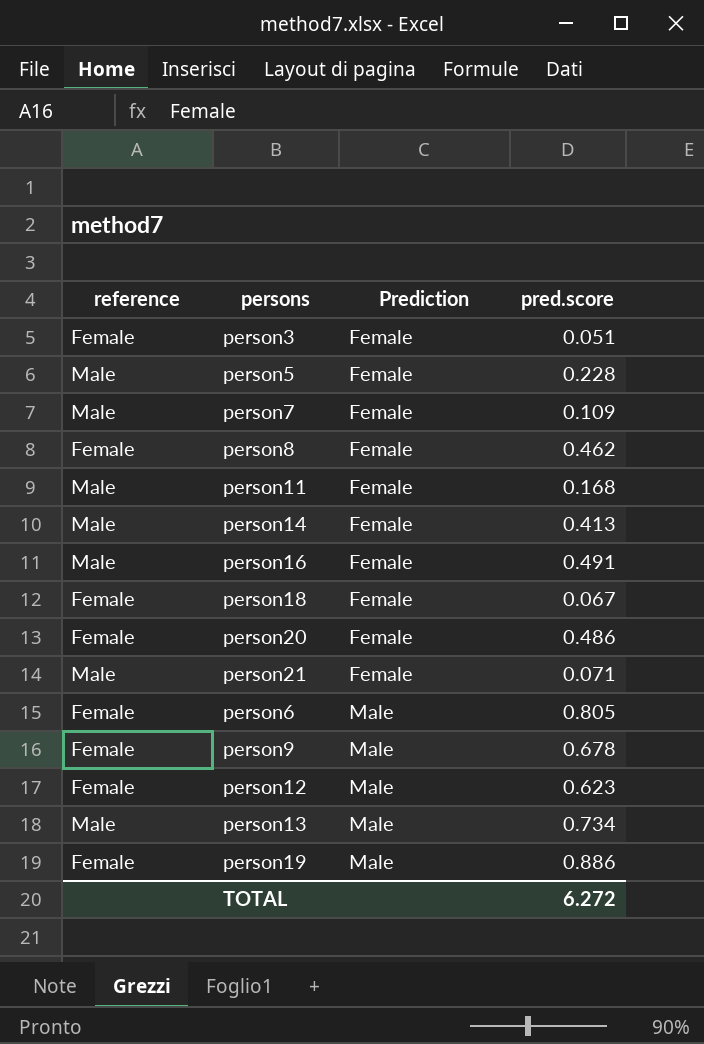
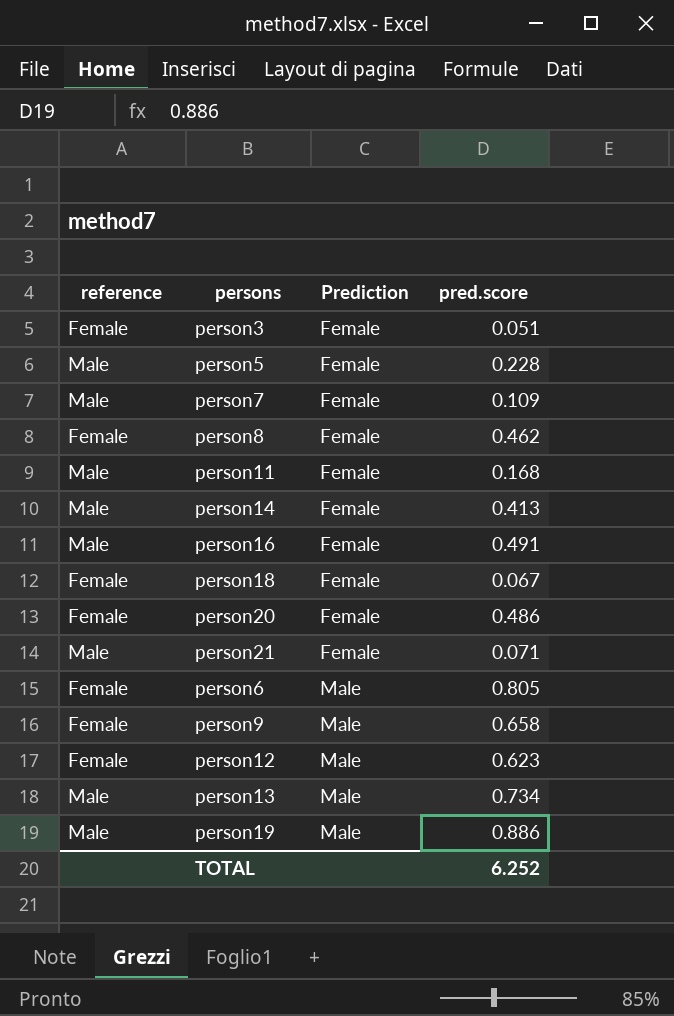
person9 | pred.score: 0.678 -> 0.658
person19 | reference: Female -> Male
TOTAL | pred.score: 6.272 -> 6.252

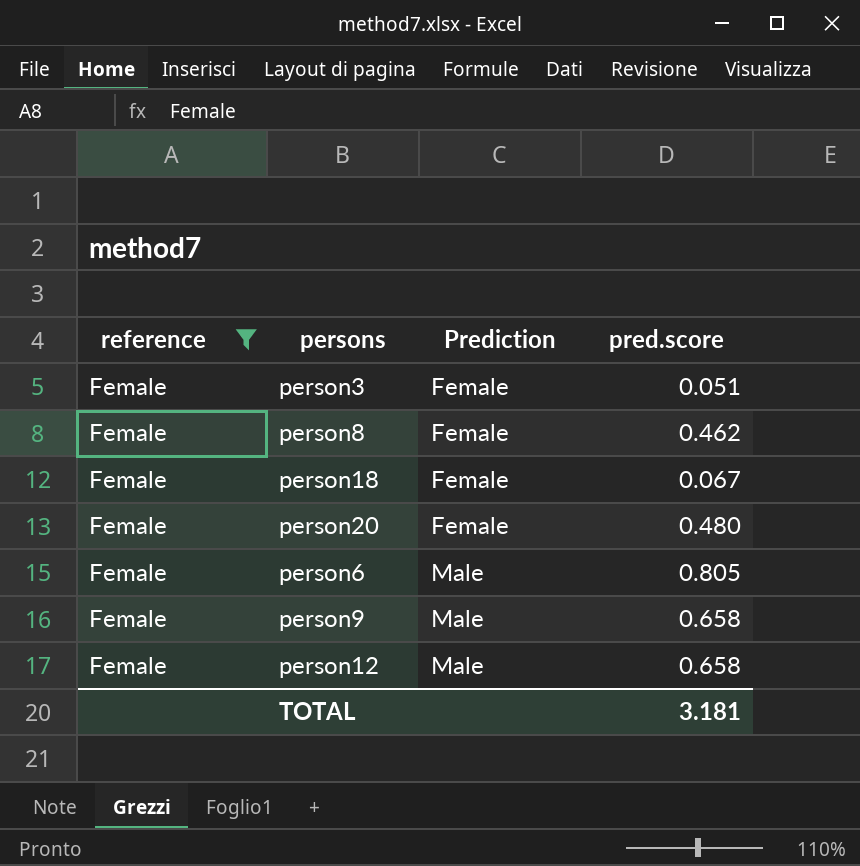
filter: none -> reference = Female
person20 | pred.score: 0.486 -> 0.480
person12 | pred.score: 0.623 -> 0.658
TOTAL | pred.score: 6.252 -> 3.181

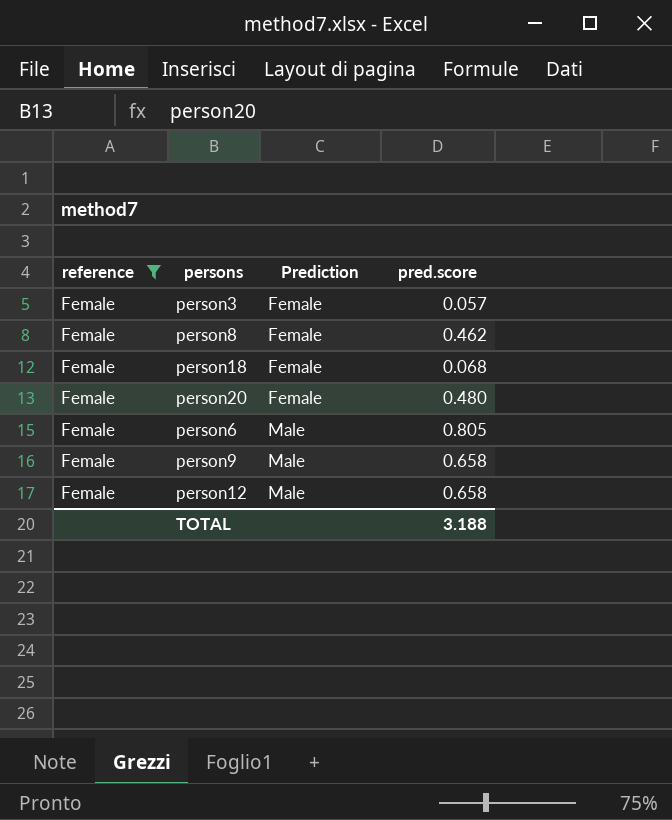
person3 | pred.score: 0.051 -> 0.057
person18 | pred.score: 0.067 -> 0.068
TOTAL | pred.score: 3.181 -> 3.188

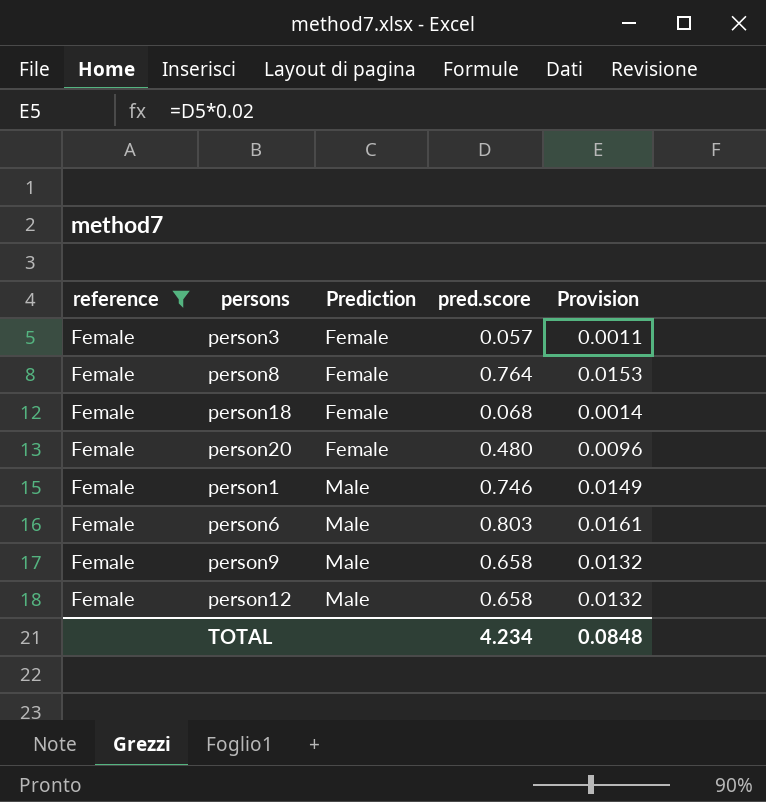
column Provision | formula: none -> [pred.score] * 0.02
person8 | pred.score: 0.462 -> 0.764
row person1: none -> Female | Male | 0.746 | 0.0149
person6 | pred.score: 0.805 -> 0.803
TOTAL | pred.score: 3.188 -> 4.234

